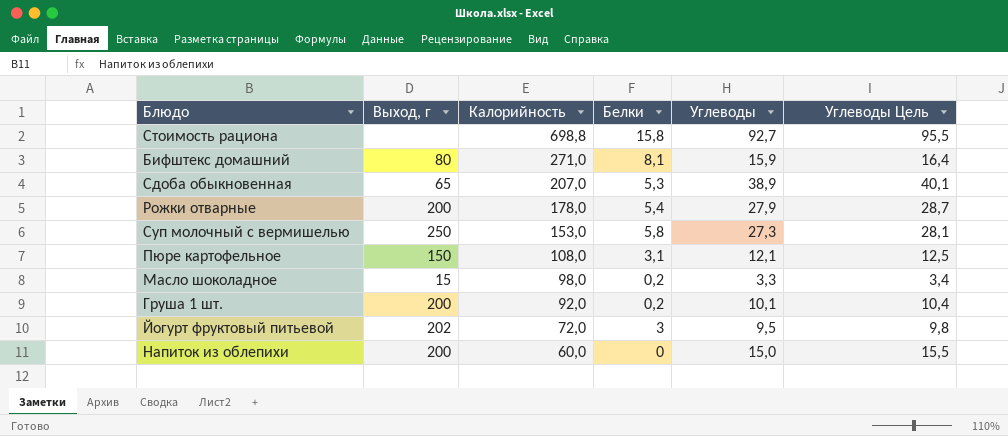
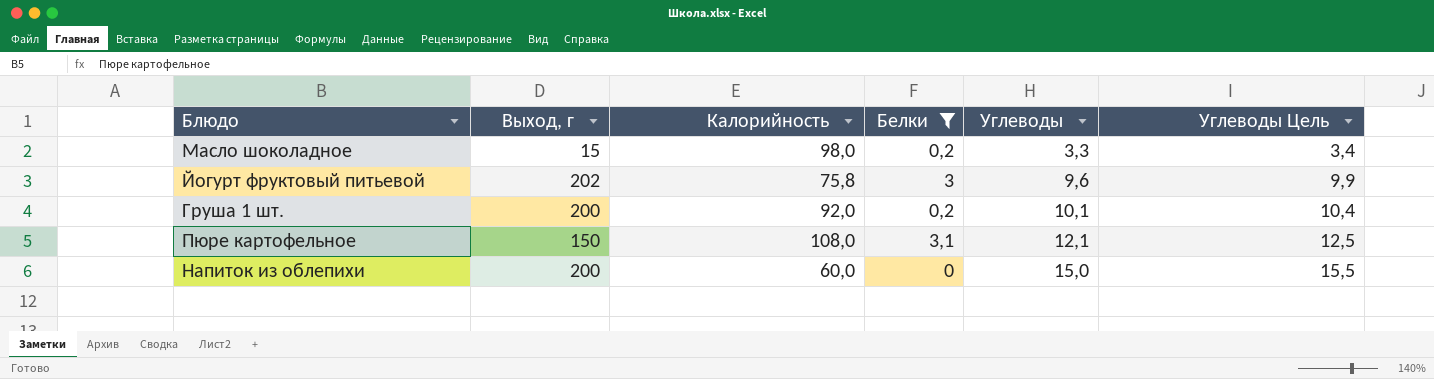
filter: none -> Белки <= 3,1
row order: Калорийность descending -> Углеводы ascending
Йогурт фруктовый питьевой | Калорийность: 72,0 -> 75,8
Йогурт фруктовый питьевой | Углеводы: 9,5 -> 9,6
Йогурт фруктовый питьевой | Углеводы Цель: 9,8 -> 9,9

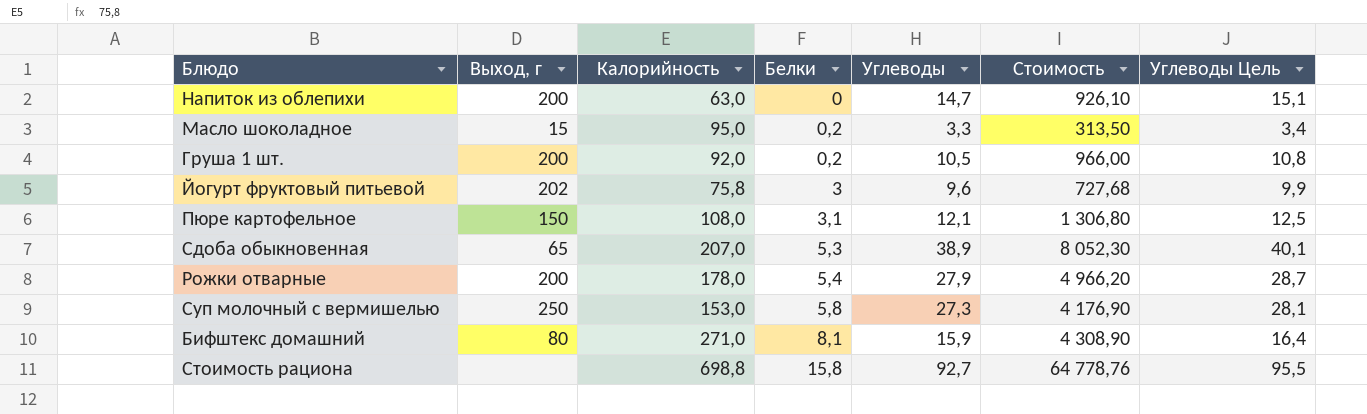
filter: Белки <= 3,1 -> none
row order: Углеводы ascending -> Белки ascending
column Стоимость | formula: none -> [Калорийность] * [Углеводы]
Напиток из облепихи | Калорийность: 60,0 -> 63,0
Напиток из облепихи | Углеводы: 15,0 -> 14,7
Напиток из облепихи | Углеводы Цель: 15,5 -> 15,1
Масло шоколадное | Калорийность: 98,0 -> 95,0
Груша 1 шт. | Углеводы: 10,1 -> 10,5
Груша 1 шт. | Углеводы Цель: 10,4 -> 10,8

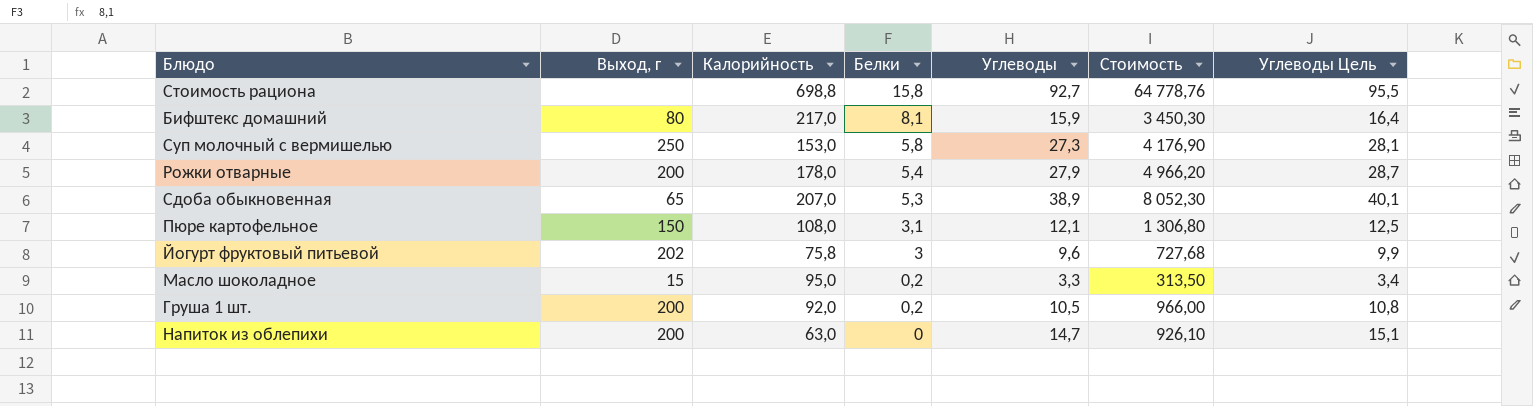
row order: Белки ascending -> Белки descending
Бифштекс домашний | Калорийность: 271,0 -> 217,0
Бифштекс домашний | Стоимость: 4 308,90 -> 3 450,30

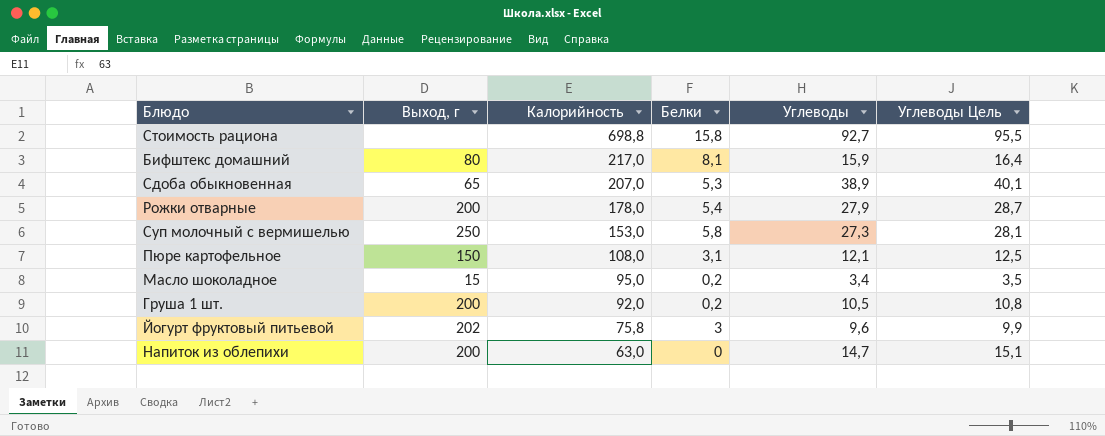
row order: Белки descending -> Калорийность descending
column Стоимость | formula: [Калорийность] * [Углеводы] -> none
Масло шоколадное | Углеводы: 3,3 -> 3,4
Масло шоколадное | Углеводы Цель: 3,4 -> 3,5

